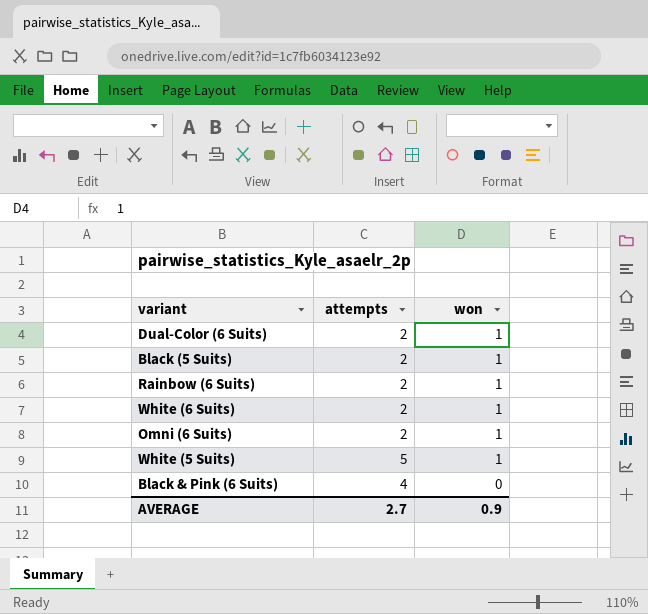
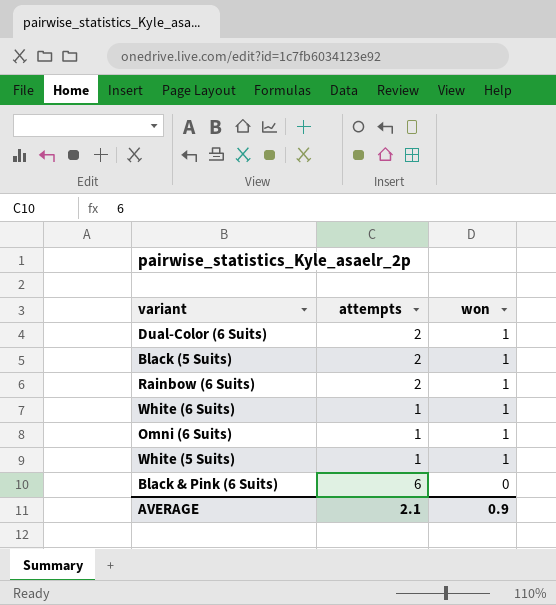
White (6 Suits) | attempts: 2 -> 1
Omni (6 Suits) | attempts: 2 -> 1
White (5 Suits) | attempts: 5 -> 1
Black & Pink (6 Suits) | attempts: 4 -> 6
AVERAGE | attempts: 2.7 -> 2.1

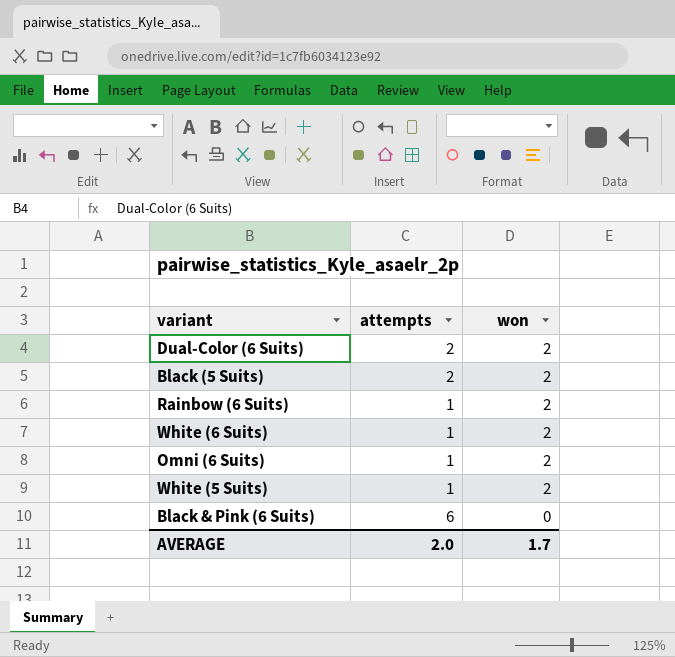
Dual-Color (6 Suits) | won: 1 -> 2
Black (5 Suits) | won: 1 -> 2
Rainbow (6 Suits) | attempts: 2 -> 1
Rainbow (6 Suits) | won: 1 -> 2
White (6 Suits) | won: 1 -> 2
Omni (6 Suits) | won: 1 -> 2
White (5 Suits) | won: 1 -> 2
AVERAGE | attempts: 2.1 -> 2.0
AVERAGE | won: 0.9 -> 1.7

